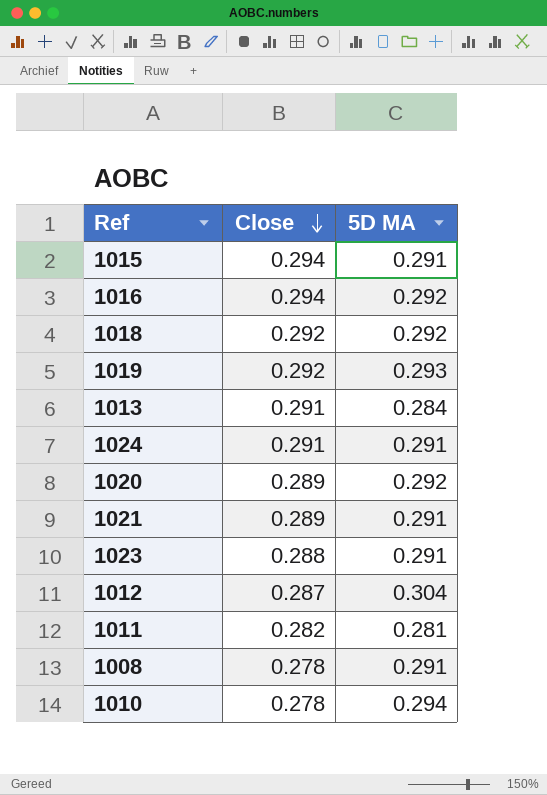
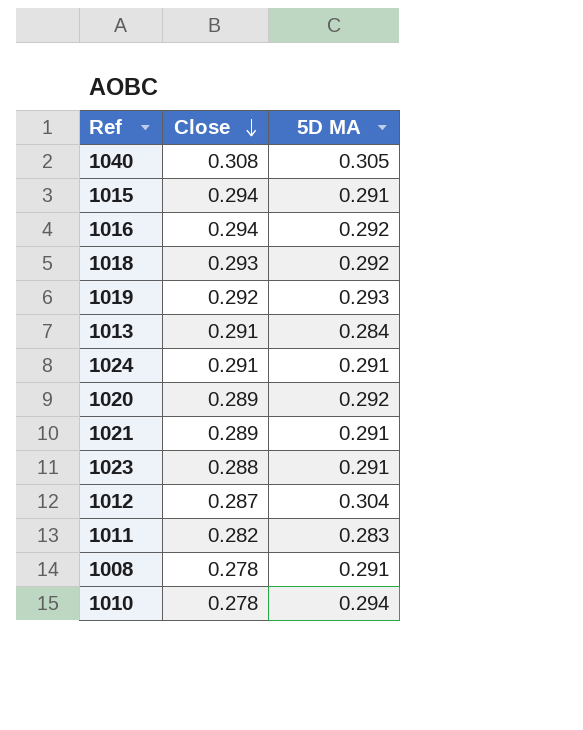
row 1040: none -> 0.308 | 0.305
1018 | Close: 0.292 -> 0.293
1011 | 5D MA: 0.281 -> 0.283

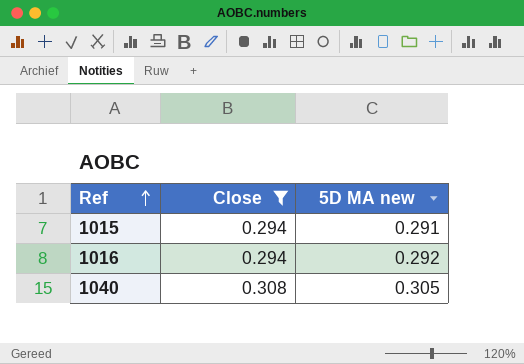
filter: none -> Close >= 0.294
row order: Close descending -> Ref ascending
column name: 5D MA -> 5D MA new

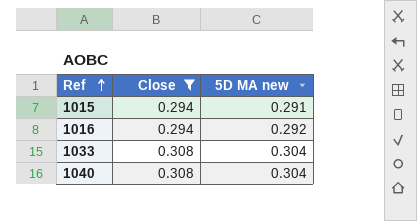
row 1033: none -> 0.308 | 0.304
1040 | 5D MA new: 0.305 -> 0.304

